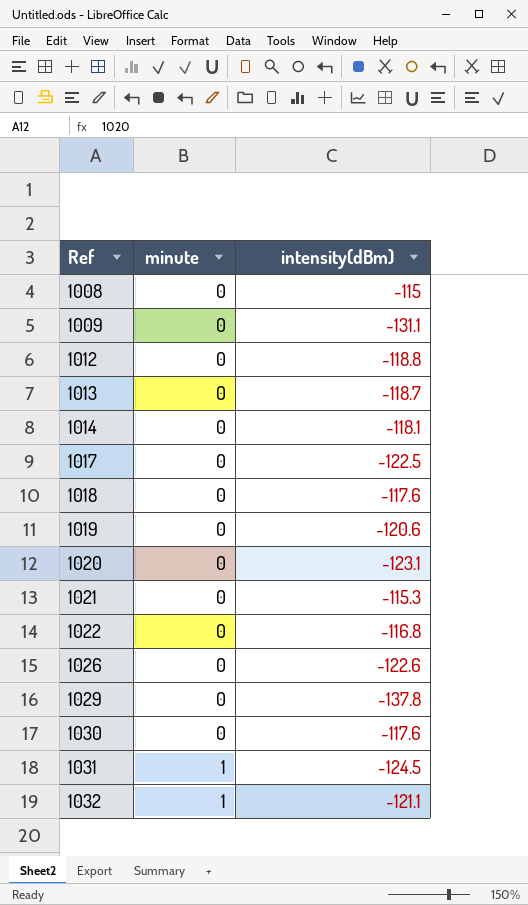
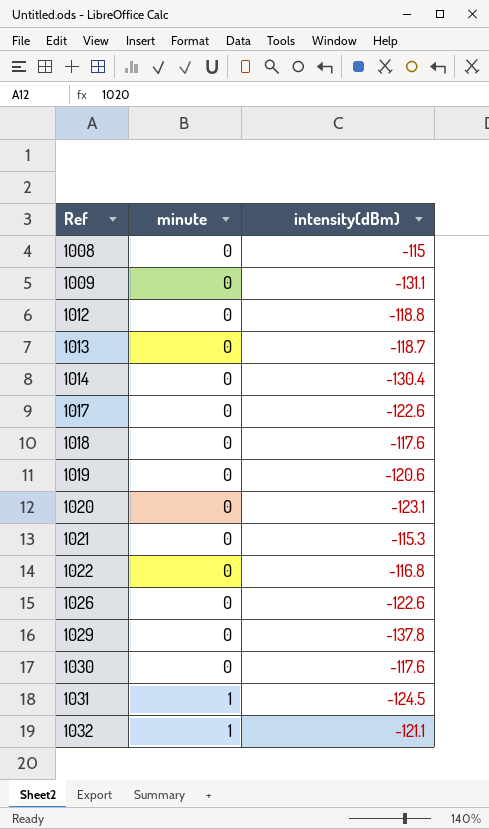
1014 | intensity(dBm): -118.1 -> -130.4
1017 | intensity(dBm): -122.5 -> -122.6

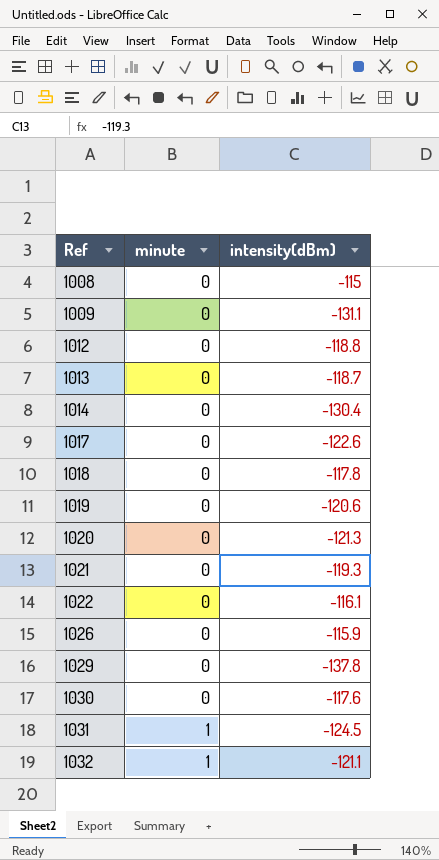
1018 | intensity(dBm): -117.6 -> -117.8
1020 | intensity(dBm): -123.1 -> -121.3
1021 | intensity(dBm): -115.3 -> -119.3
1022 | intensity(dBm): -116.8 -> -116.1
1026 | intensity(dBm): -122.6 -> -115.9

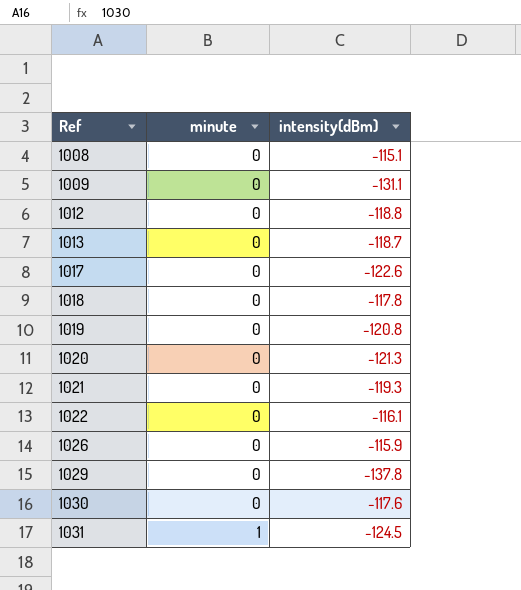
row 1014: 0 | -130.4 -> none
row 1032: 1 | -121.1 -> none
1008 | intensity(dBm): -115 -> -115.1
1019 | intensity(dBm): -120.6 -> -120.8

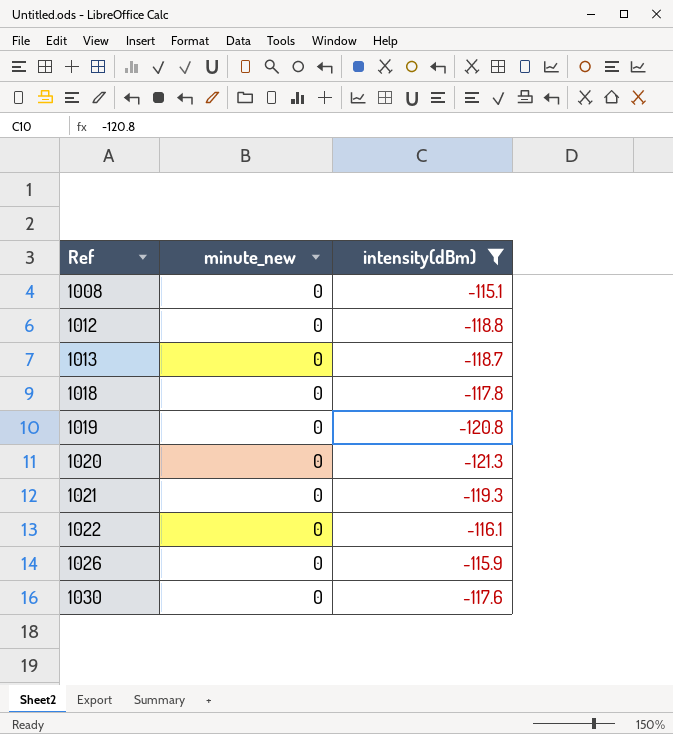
filter: none -> intensity(dBm) >= -121.3
column name: minute -> minute_new

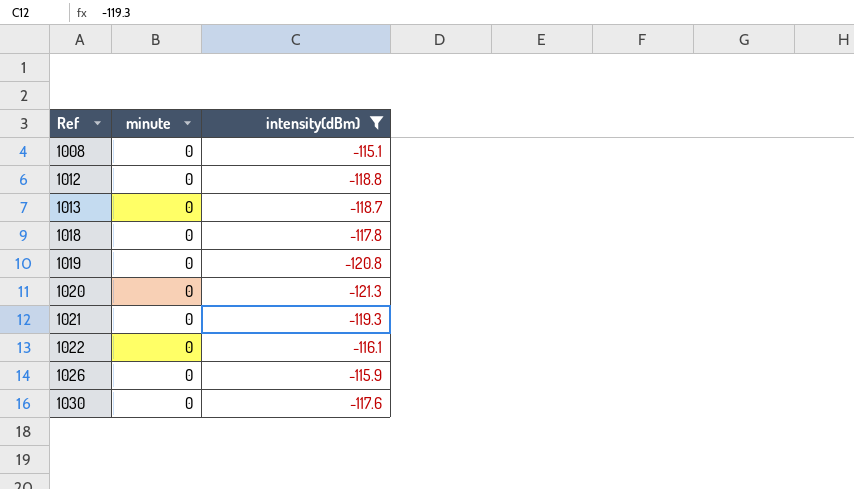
column name: minute_new -> minute

